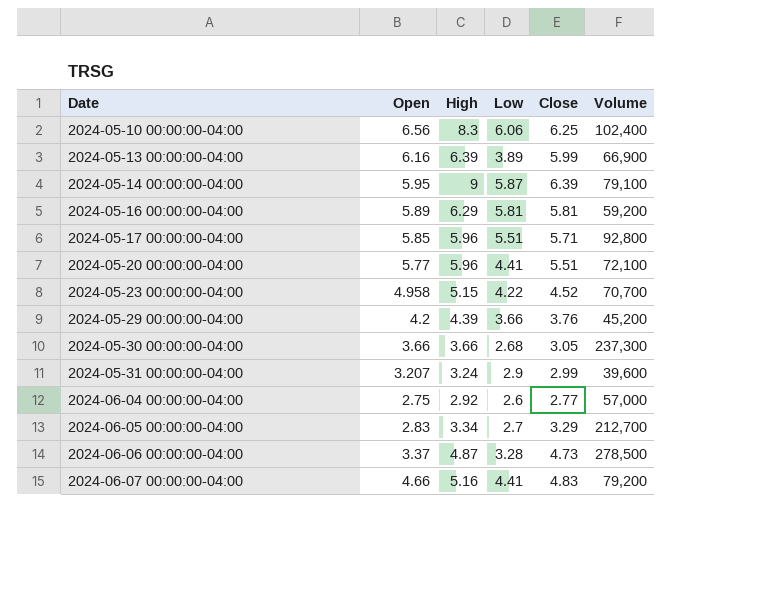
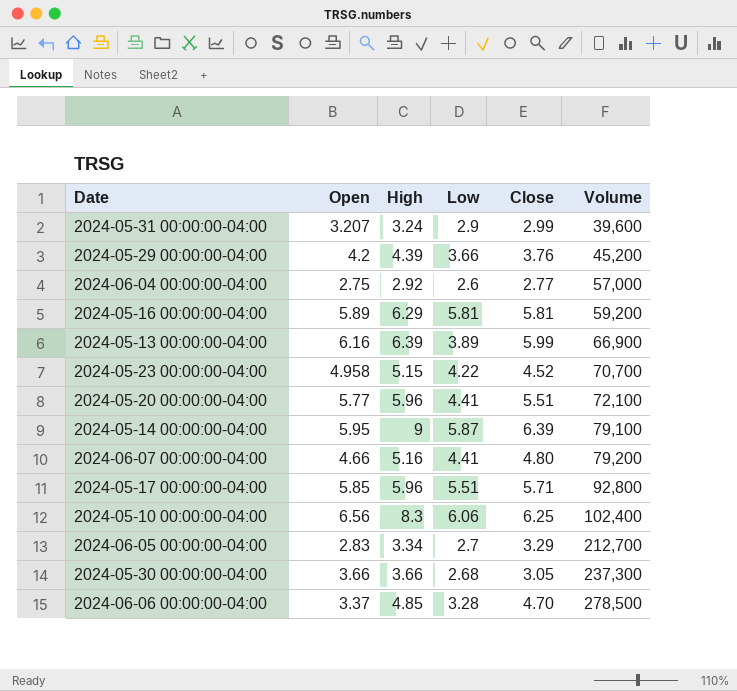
row order: Date ascending -> Volume ascending
2024-06-07 00:00:00-04:00 | Close: 4.83 -> 4.80
2024-06-06 00:00:00-04:00 | High: 4.87 -> 4.85
2024-06-06 00:00:00-04:00 | Close: 4.73 -> 4.70

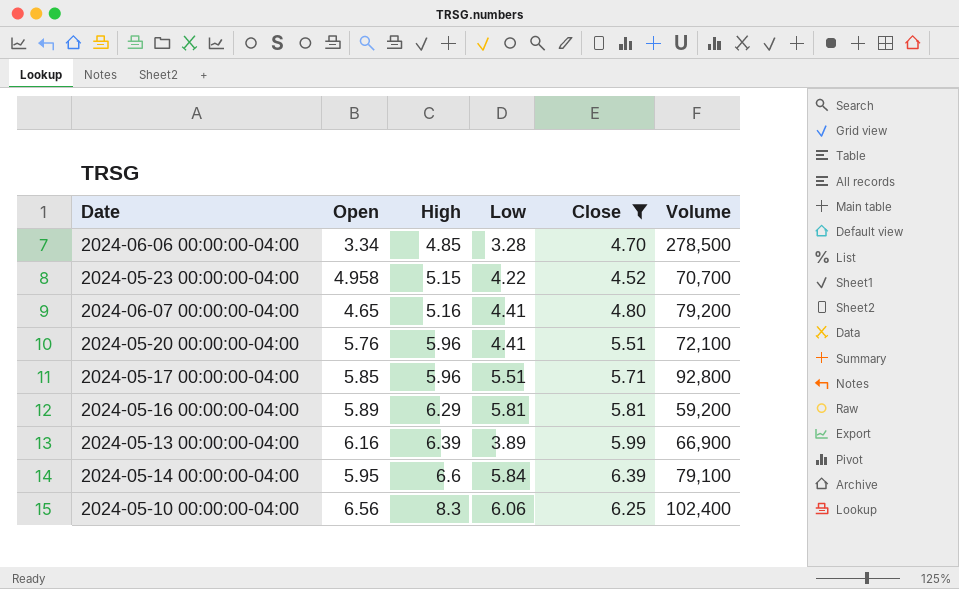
filter: none -> Close >= 4.52
row order: Volume ascending -> High ascending
2024-06-06 00:00:00-04:00 | Open: 3.37 -> 3.34
2024-06-07 00:00:00-04:00 | Open: 4.66 -> 4.65
2024-05-20 00:00:00-04:00 | Open: 5.77 -> 5.76
2024-05-14 00:00:00-04:00 | High: 9 -> 6.6
2024-05-14 00:00:00-04:00 | Low: 5.87 -> 5.84

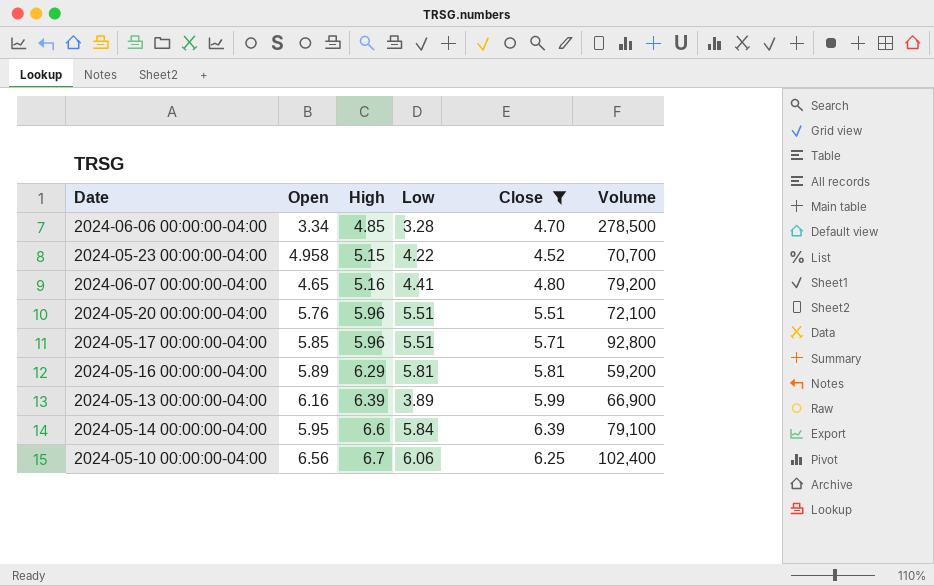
2024-05-20 00:00:00-04:00 | Low: 4.41 -> 5.51
2024-05-10 00:00:00-04:00 | High: 8.3 -> 6.7

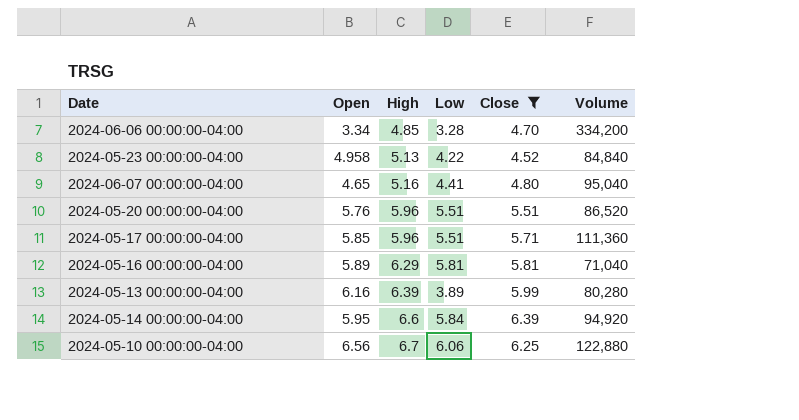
2024-06-06 00:00:00-04:00 | Volume: 278,500 -> 334,200
2024-05-23 00:00:00-04:00 | High: 5.15 -> 5.13
2024-05-23 00:00:00-04:00 | Volume: 70,700 -> 84,840
2024-06-07 00:00:00-04:00 | Volume: 79,200 -> 95,040
2024-05-20 00:00:00-04:00 | Volume: 72,100 -> 86,520
2024-05-17 00:00:00-04:00 | Volume: 92,800 -> 111,360
2024-05-16 00:00:00-04:00 | Volume: 59,200 -> 71,040
2024-05-13 00:00:00-04:00 | Volume: 66,900 -> 80,280
2024-05-14 00:00:00-04:00 | Volume: 79,100 -> 94,920
2024-05-10 00:00:00-04:00 | Volume: 102,400 -> 122,880

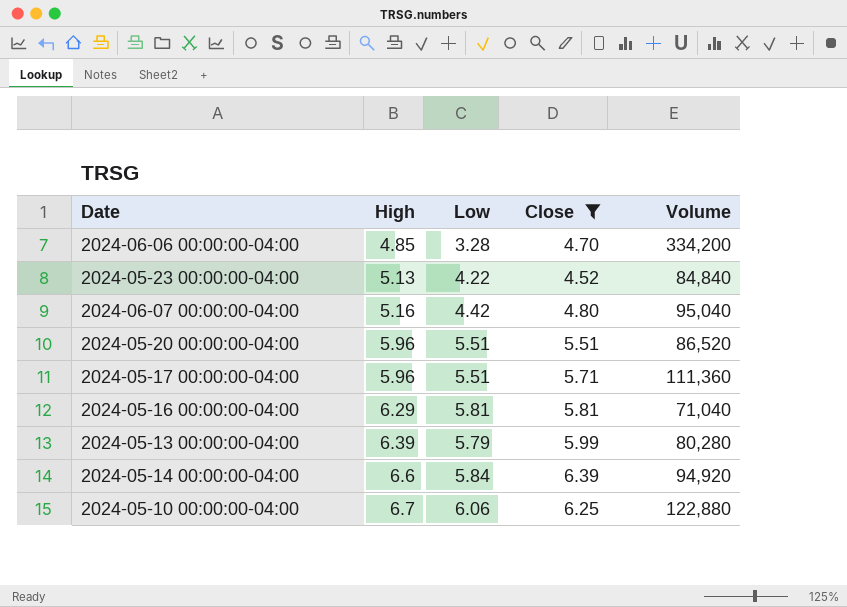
column Open | position: 2 -> none
2024-06-07 00:00:00-04:00 | Low: 4.41 -> 4.42
2024-05-13 00:00:00-04:00 | Low: 3.89 -> 5.79

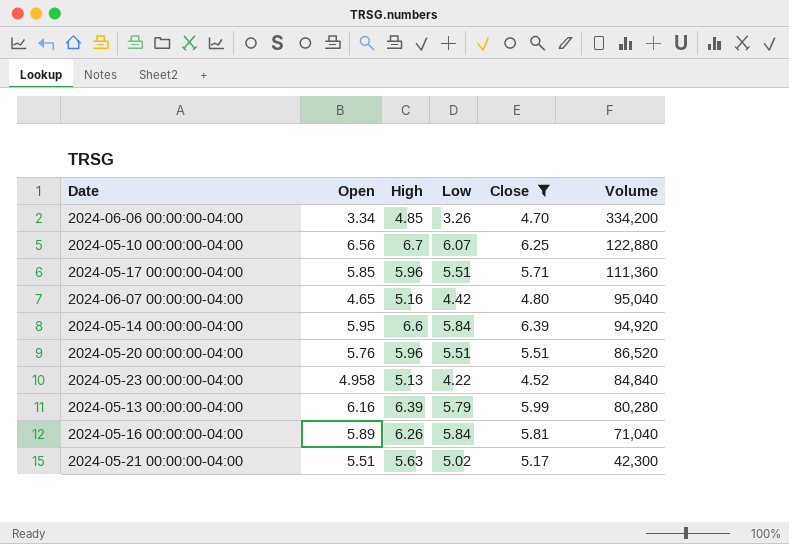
row order: High ascending -> Volume descending
column Open | position: none -> 2
2024-06-06 00:00:00-04:00 | Low: 3.28 -> 3.26
2024-05-10 00:00:00-04:00 | Low: 6.06 -> 6.07
2024-05-16 00:00:00-04:00 | High: 6.29 -> 6.26
2024-05-16 00:00:00-04:00 | Low: 5.81 -> 5.84
row 2024-05-21 00:00:00-04:00: none -> 5.51 | 5.63 | 5.02 | 5.17 | 42,300

